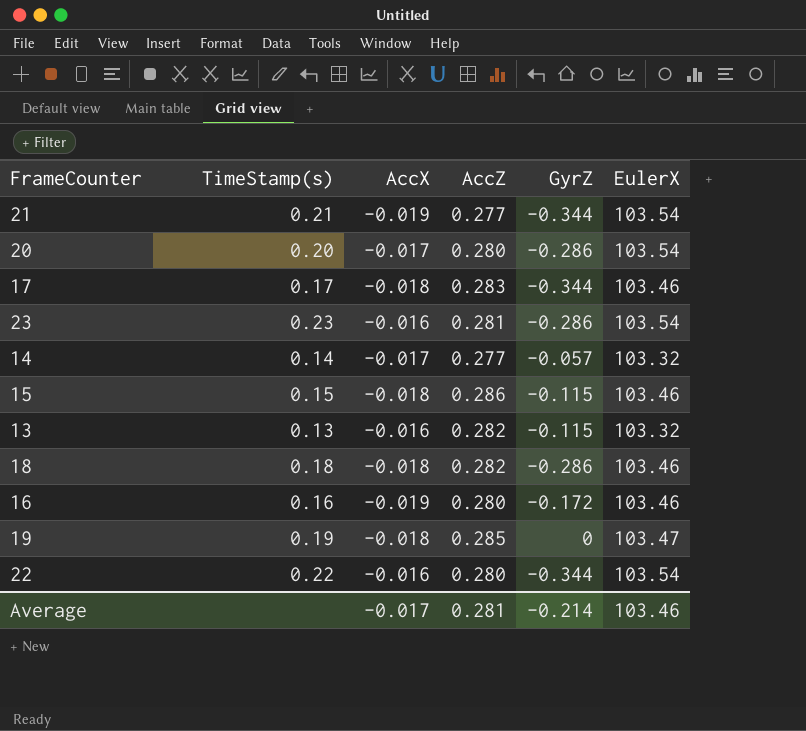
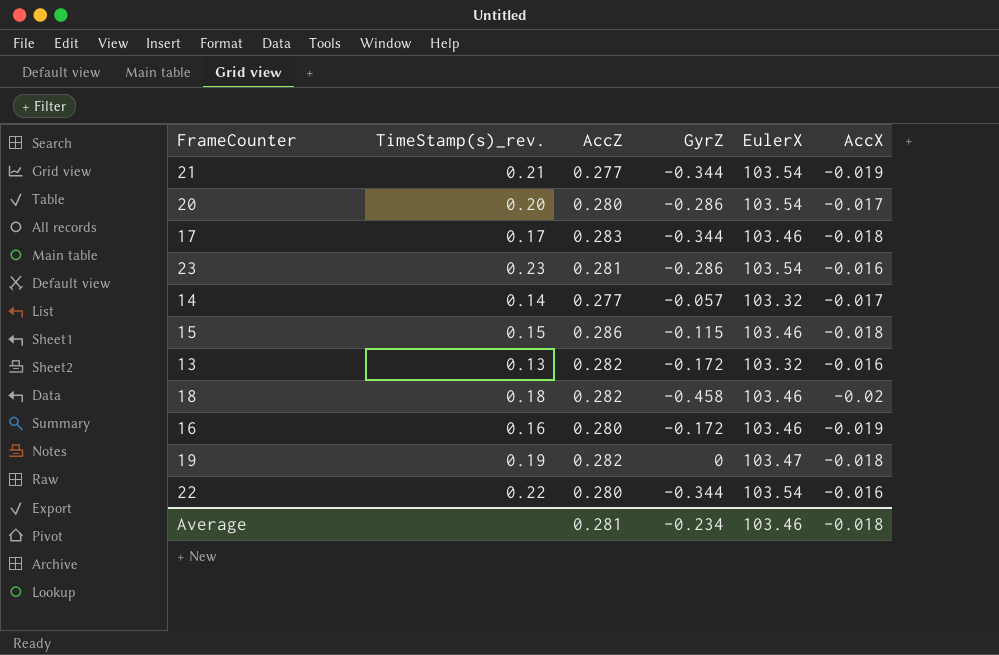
column name: TimeStamp(s) -> TimeStamp(s)_rev.
column AccX | position: 3 -> 6
13 | GyrZ: -0.115 -> -0.172
18 | GyrZ: -0.286 -> -0.458
18 | AccX: -0.018 -> -0.02
19 | AccZ: 0.285 -> 0.282
Average | GyrZ: -0.214 -> -0.234
Average | AccX: -0.017 -> -0.018

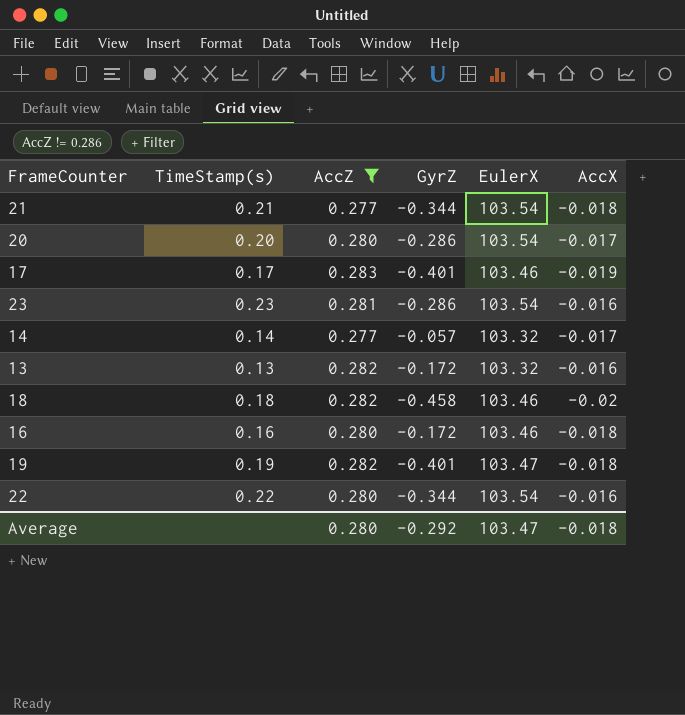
filter: none -> AccZ != 0.286
column name: TimeStamp(s)_rev. -> TimeStamp(s)
21 | AccX: -0.019 -> -0.018
17 | GyrZ: -0.344 -> -0.401
17 | AccX: -0.018 -> -0.019
16 | AccX: -0.019 -> -0.018
19 | GyrZ: 0 -> -0.401
Average | AccZ: 0.281 -> 0.280
Average | GyrZ: -0.234 -> -0.292
Average | EulerX: 103.46 -> 103.47

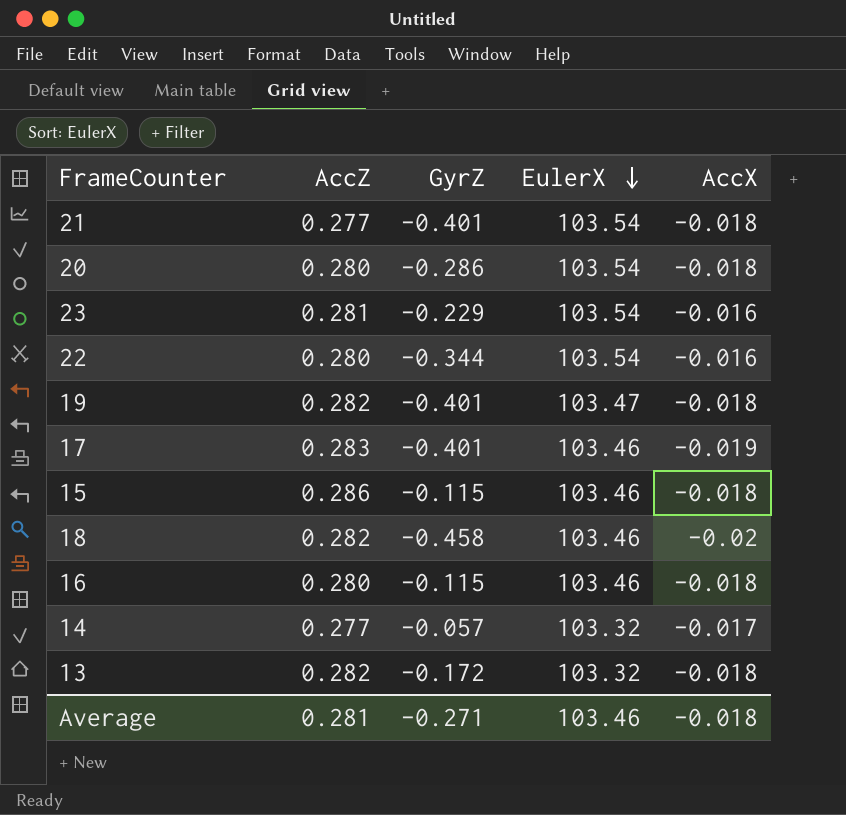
filter: AccZ != 0.286 -> none
row order: none -> EulerX descending
column TimeStamp(s) | position: 2 -> none
21 | GyrZ: -0.344 -> -0.401
20 | AccX: -0.017 -> -0.018
23 | GyrZ: -0.286 -> -0.229
16 | GyrZ: -0.172 -> -0.115
13 | AccX: -0.016 -> -0.018
Average | AccZ: 0.280 -> 0.281
Average | GyrZ: -0.292 -> -0.271
Average | EulerX: 103.47 -> 103.46

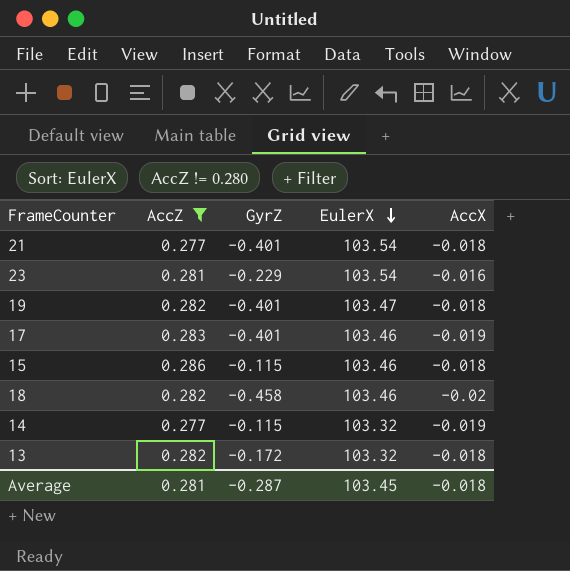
filter: none -> AccZ != 0.280
14 | GyrZ: -0.057 -> -0.115
14 | AccX: -0.017 -> -0.019
Average | GyrZ: -0.271 -> -0.287
Average | EulerX: 103.46 -> 103.45

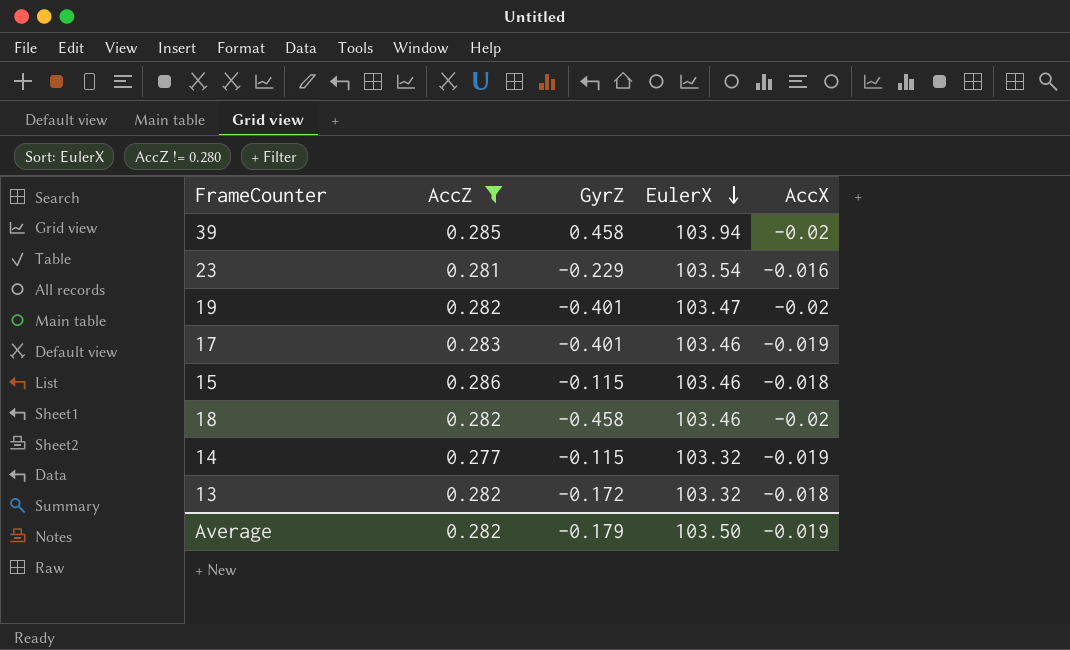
row 21: 0.277 | -0.401 | 103.54 | -0.018 -> none
row 39: none -> 0.285 | 0.458 | 103.94 | -0.02
19 | AccX: -0.018 -> -0.02
Average | AccZ: 0.281 -> 0.282
Average | GyrZ: -0.287 -> -0.179
Average | EulerX: 103.45 -> 103.50
Average | AccX: -0.018 -> -0.019

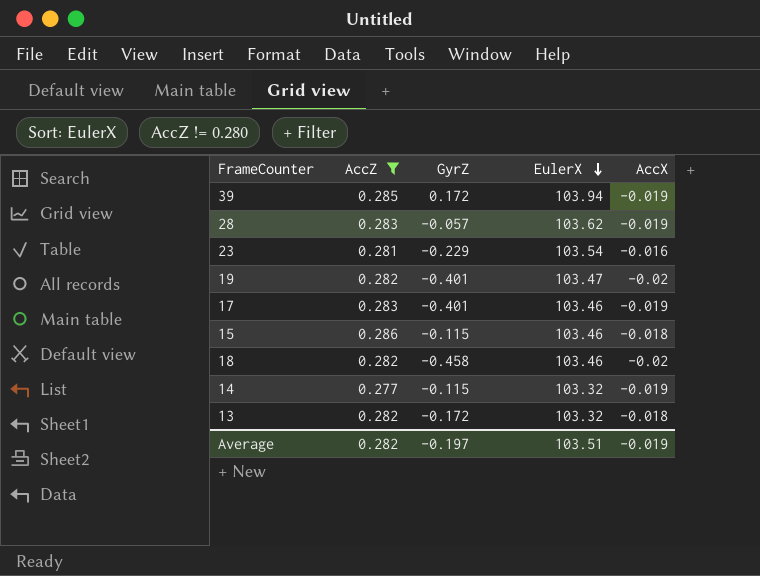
39 | GyrZ: 0.458 -> 0.172
39 | AccX: -0.02 -> -0.019
row 28: none -> 0.283 | -0.057 | 103.62 | -0.019
Average | GyrZ: -0.179 -> -0.197
Average | EulerX: 103.50 -> 103.51

